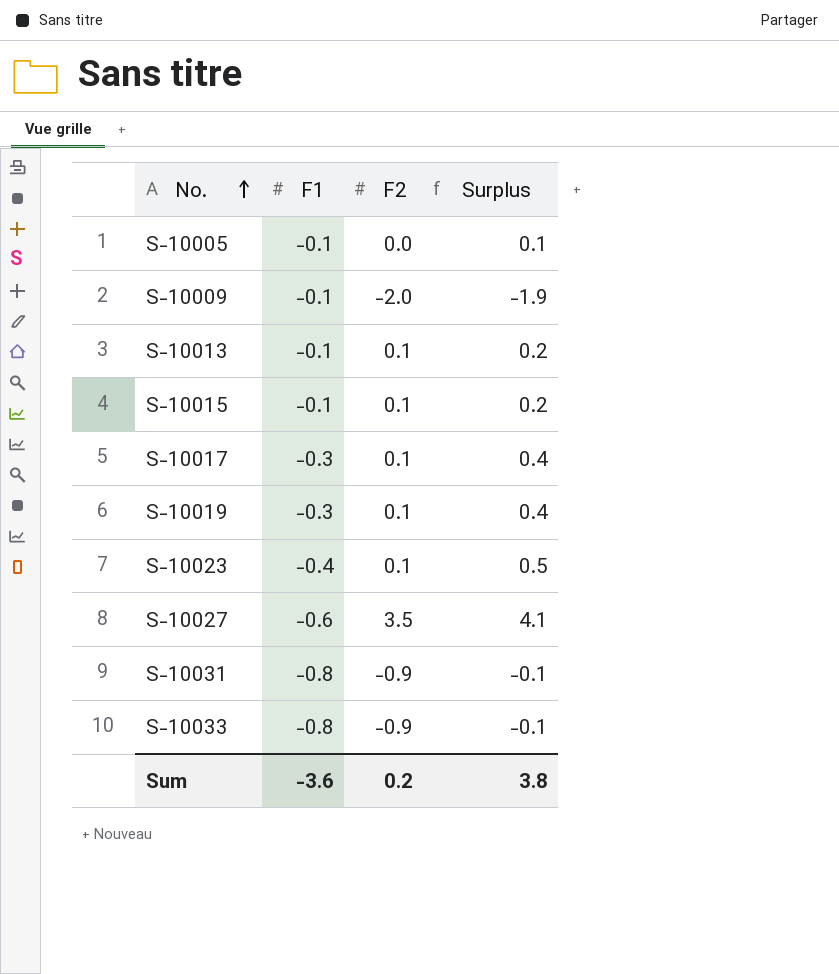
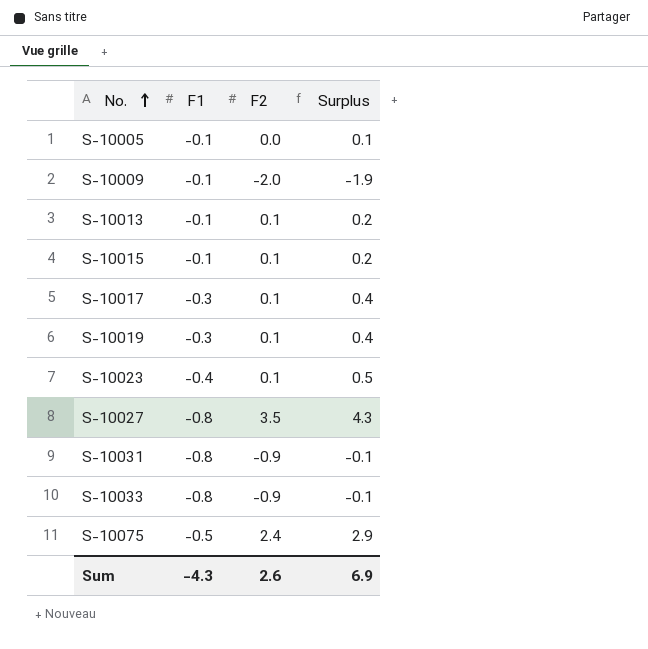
S-10027 | F1: -0.6 -> -0.8
S-10027 | Surplus: 4.1 -> 4.3
row S-10075: none -> -0.5 | 2.4 | 2.9
Sum | F1: -3.6 -> -4.3
Sum | F2: 0.2 -> 2.6
Sum | Surplus: 3.8 -> 6.9

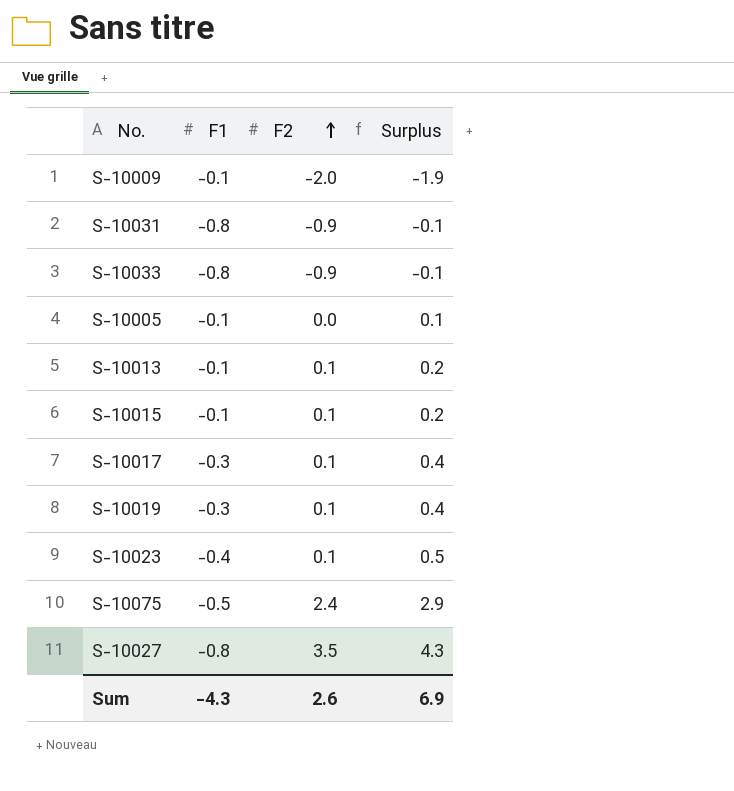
row order: No. ascending -> F2 ascending

